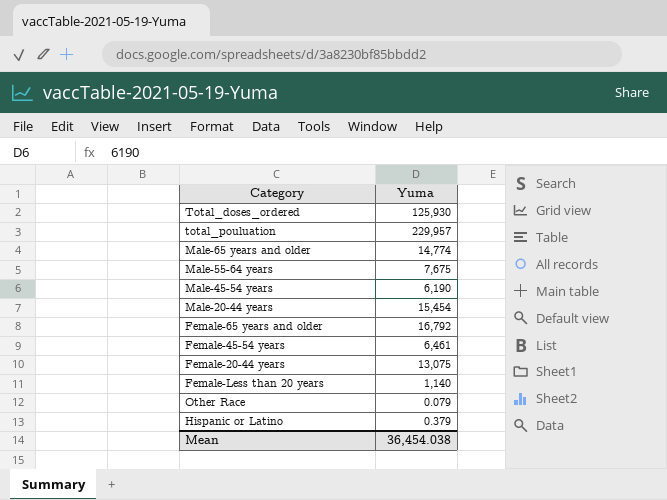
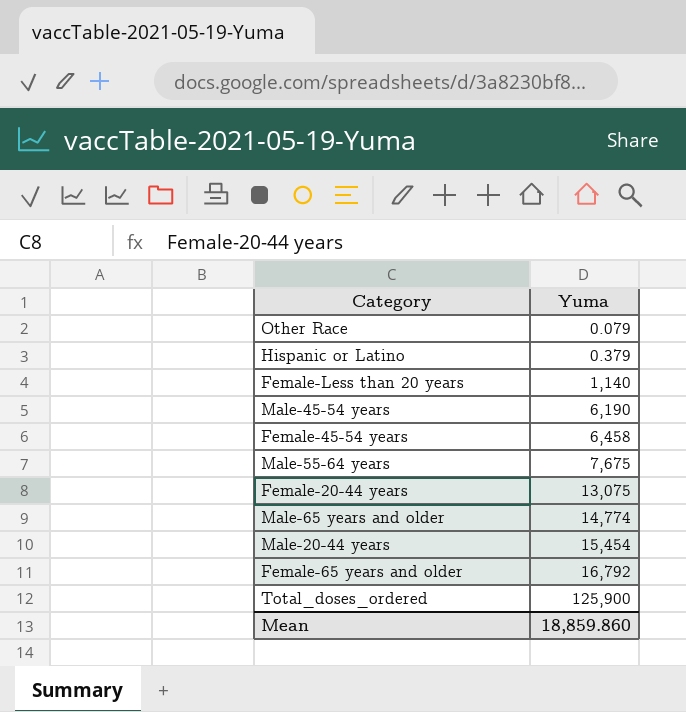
row order: none -> Yuma ascending
row total_pouluation: 229,957 -> none
Female-45-54 years | Yuma: 6,461 -> 6,458
Total_doses_ordered | Yuma: 125,930 -> 125,900
Mean | Yuma: 36,454.038 -> 18,859.860

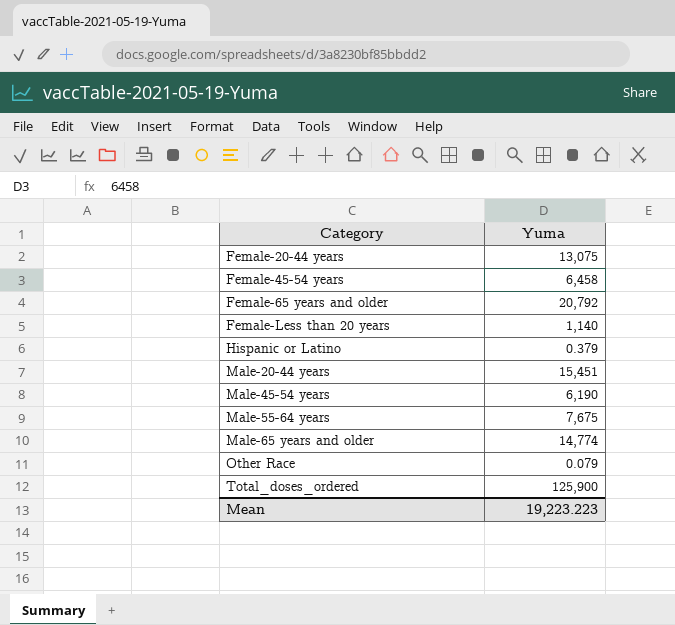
row order: Yuma ascending -> Category ascending
Female-65 years and older | Yuma: 16,792 -> 20,792
Male-20-44 years | Yuma: 15,454 -> 15,451
Mean | Yuma: 18,859.860 -> 19,223.223

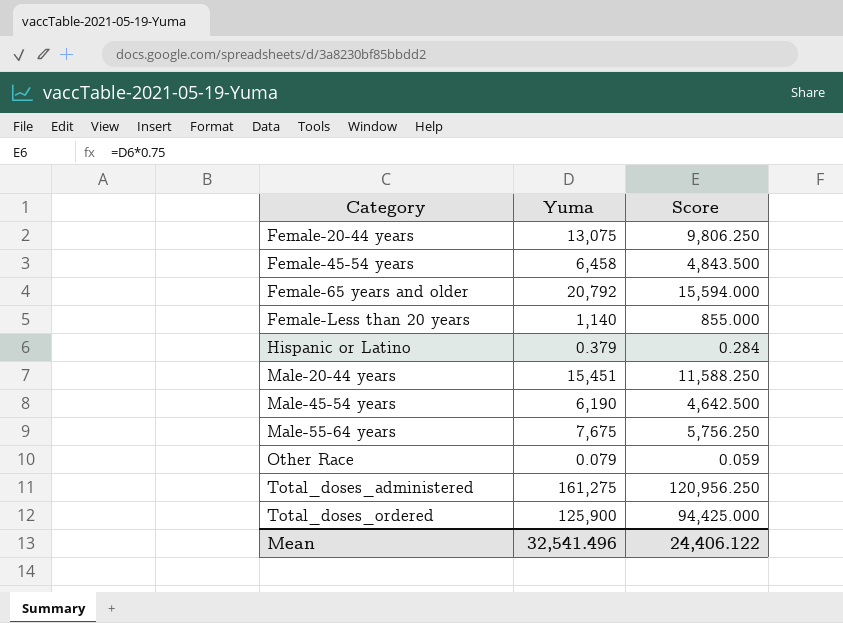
column Score | formula: none -> [Yuma] * 0.75
row Male-65 years and older: 14,774 -> none
row Total_doses_administered: none -> 161,275 | 120,956.250
Mean | Yuma: 19,223.223 -> 32,541.496

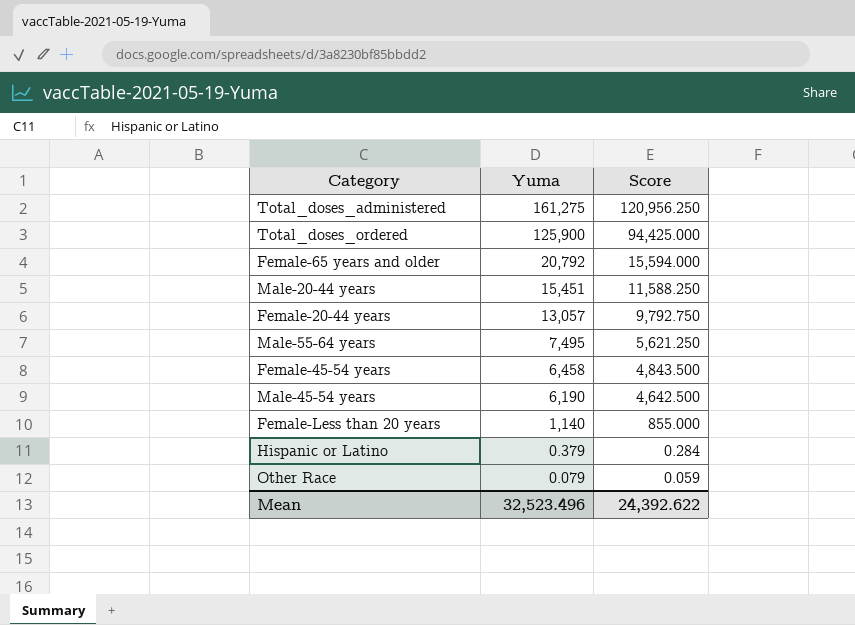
row order: Category ascending -> Yuma descending
Female-20-44 years | Yuma: 13,075 -> 13,057
Female-20-44 years | Score: 9,806.250 -> 9,792.750
Male-55-64 years | Yuma: 7,675 -> 7,495
Male-55-64 years | Score: 5,756.250 -> 5,621.250
Mean | Yuma: 32,541.496 -> 32,523.496
Mean | Score: 24,406.122 -> 24,392.622

